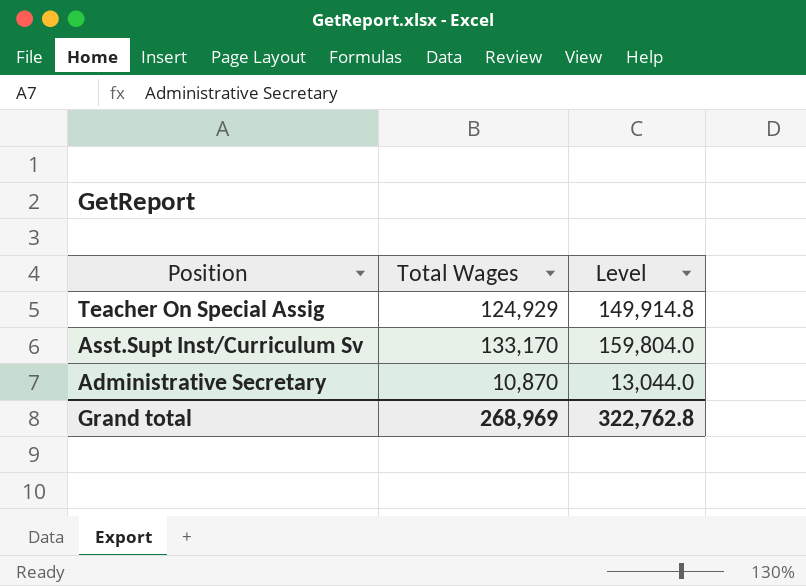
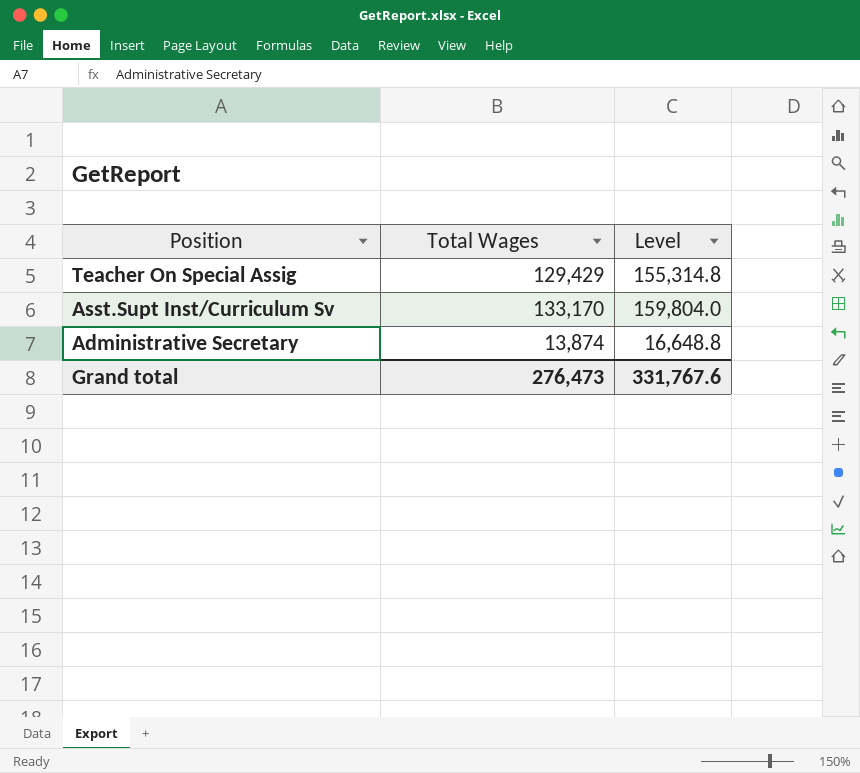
Teacher On Special Assig | Total Wages: 124,929 -> 129,429
Teacher On Special Assig | Level: 149,914.8 -> 155,314.8
Administrative Secretary | Total Wages: 10,870 -> 13,874
Administrative Secretary | Level: 13,044.0 -> 16,648.8
Grand total | Total Wages: 268,969 -> 276,473
Grand total | Level: 322,762.8 -> 331,767.6

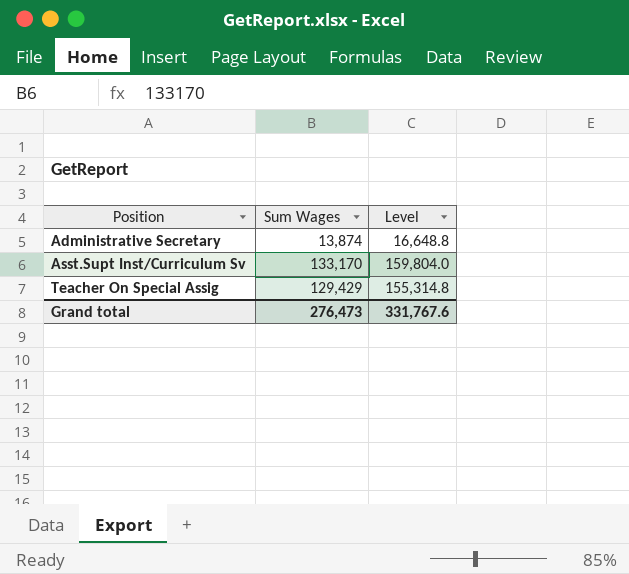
row order: Position descending -> Position ascending
column name: Total Wages -> Sum Wages

